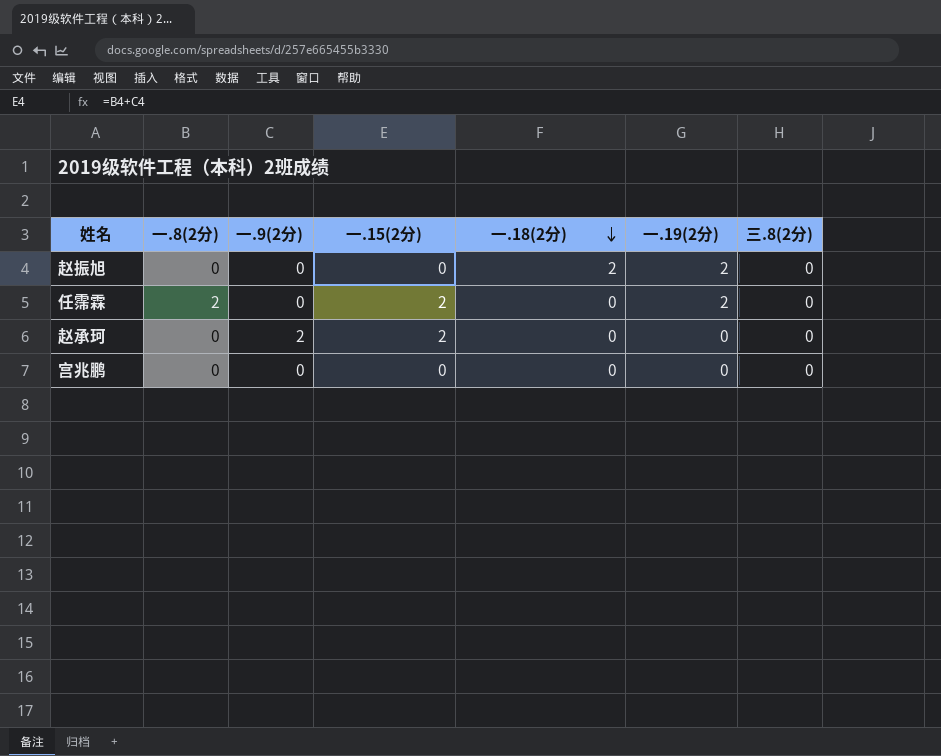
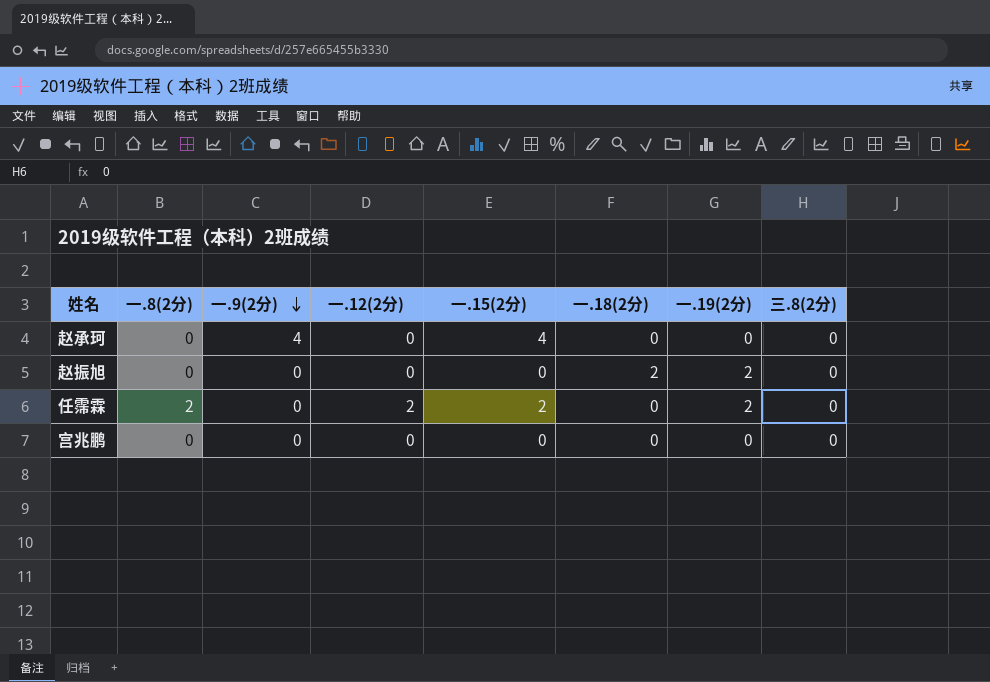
row order: 一.18(2分) descending -> 一.9(2分) descending
column 一.12(2分) | position: none -> 4
赵承珂 | 一.9(2分): 2 -> 4
赵承珂 | 一.15(2分): 2 -> 4

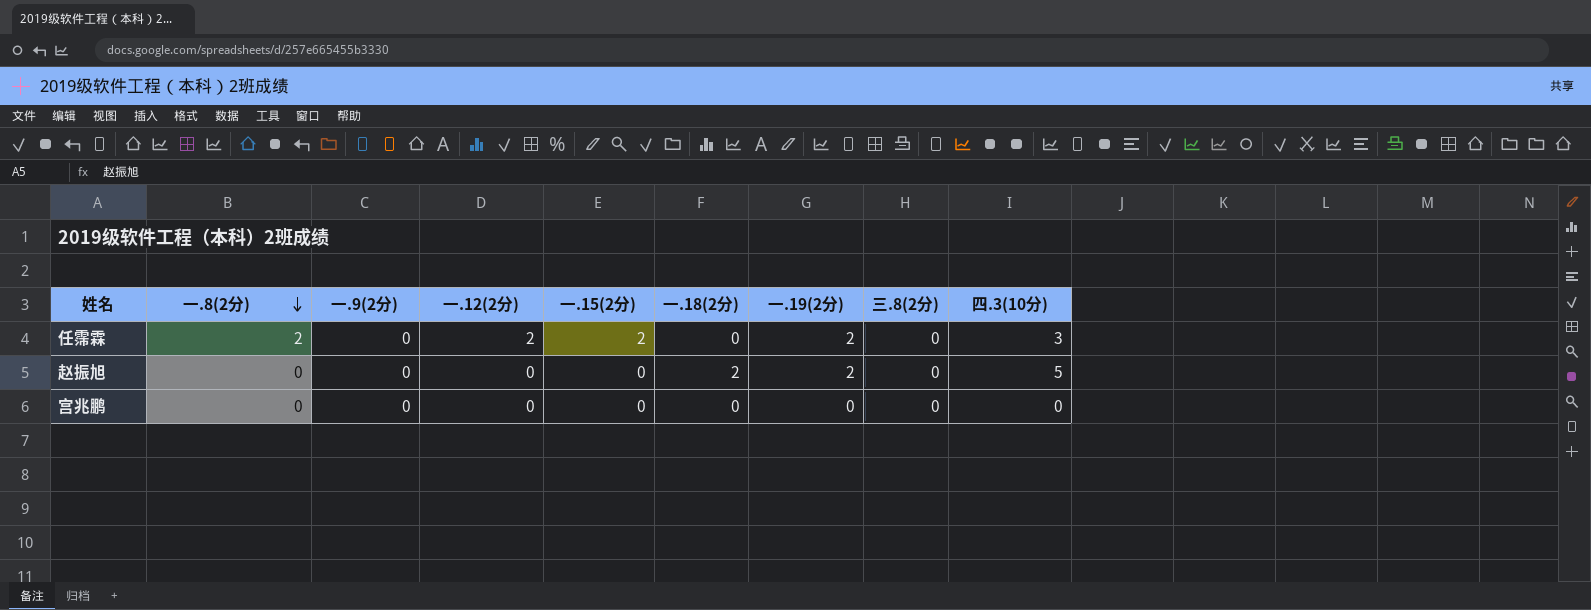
row order: 一.9(2分) descending -> 一.8(2分) descending
column 四.3(10分) | position: none -> 9
row 赵承珂: 0 | 4 | 0 | 4 | 0 | 0 | 0 -> none

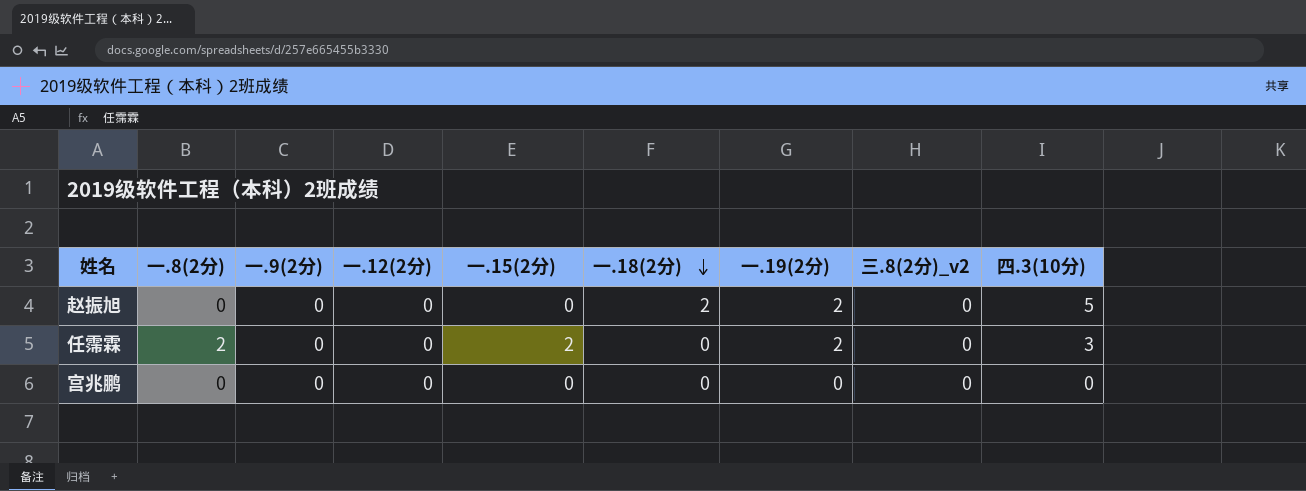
row order: 一.8(2分) descending -> 一.18(2分) descending
column name: 三.8(2分) -> 三.8(2分)_v2
任霈霖 | 一.12(2分): 2 -> 0

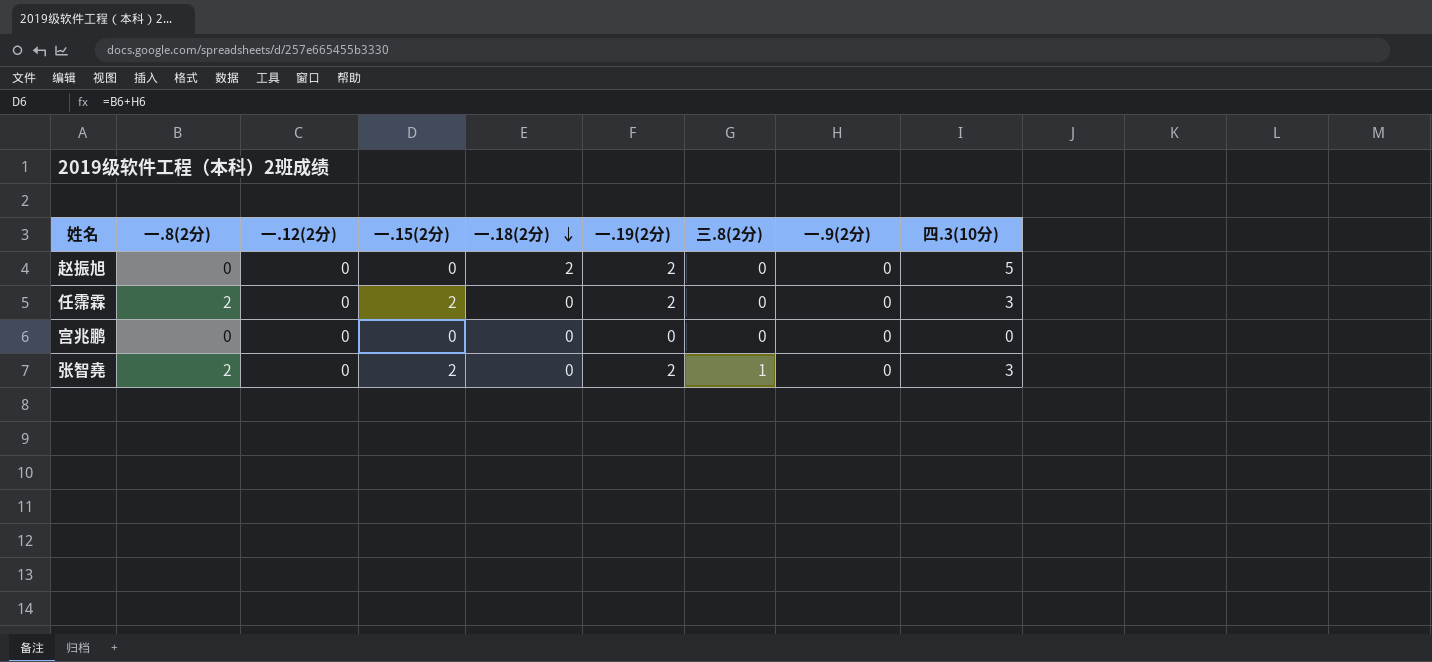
column name: 三.8(2分)_v2 -> 三.8(2分)
column 一.9(2分) | position: 3 -> 8
row 张智堯: none -> 2 | 0 | 2 | 0 | 2 | 1 | 0 | 3

